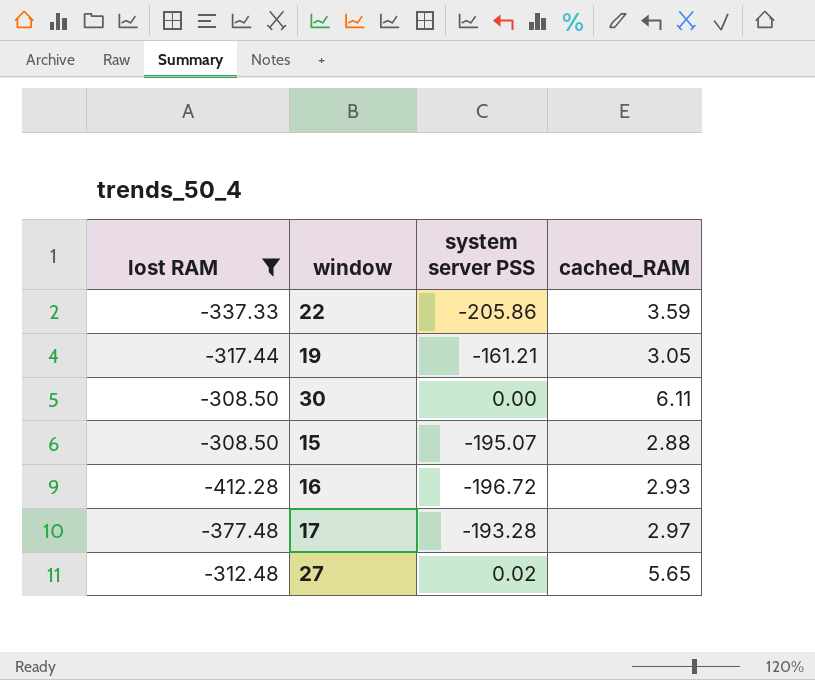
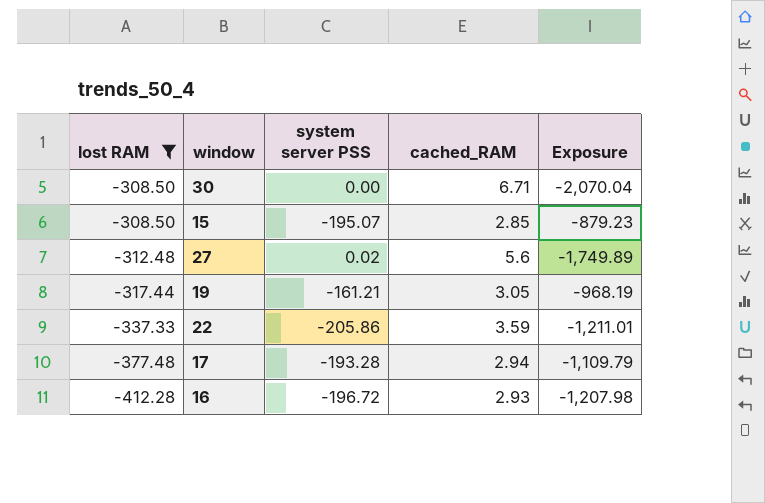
row order: none -> lost RAM descending
column Exposure | formula: none -> [lost RAM] * [cached_RAM]
30 | cached_RAM: 6.11 -> 6.71
15 | cached_RAM: 2.88 -> 2.85
27 | cached_RAM: 5.65 -> 5.6
17 | cached_RAM: 2.97 -> 2.94

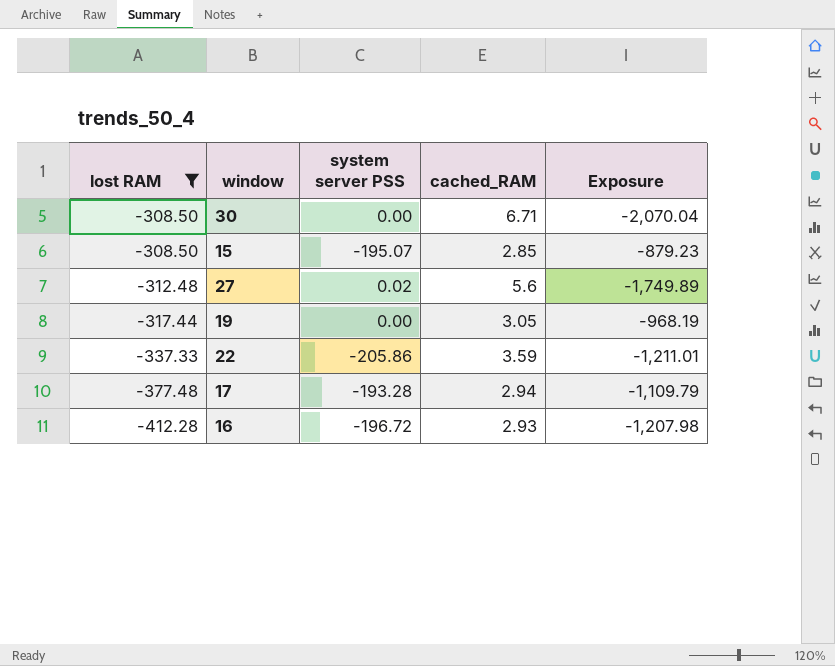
19 | system server PSS: -161.21 -> 0.00

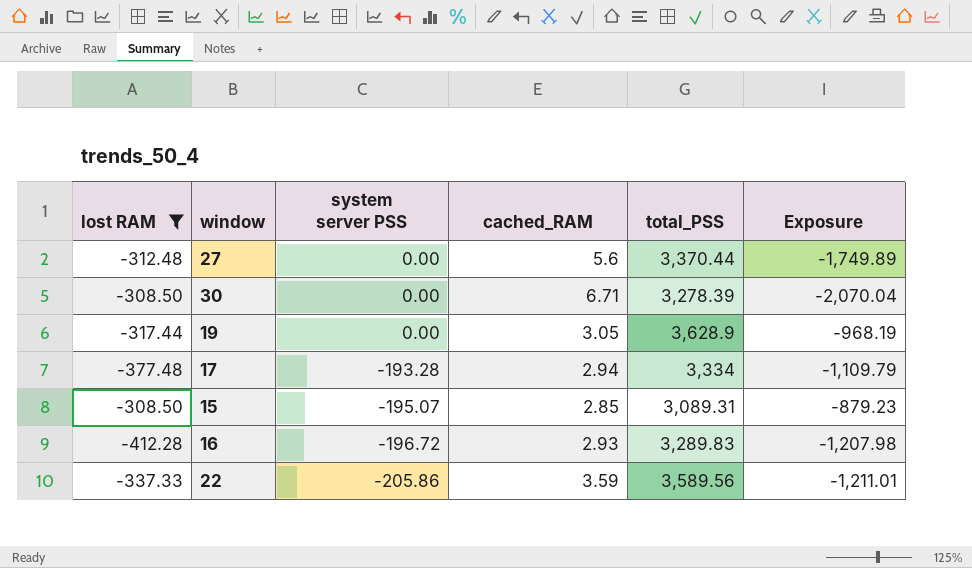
row order: lost RAM descending -> system server PSS descending
column total_PSS | position: none -> 5
27 | system server PSS: 0.02 -> 0.00

